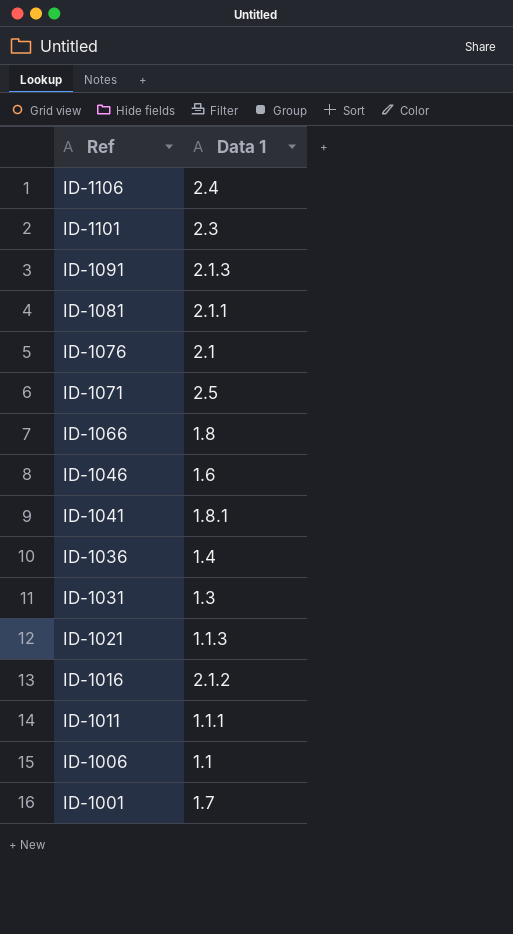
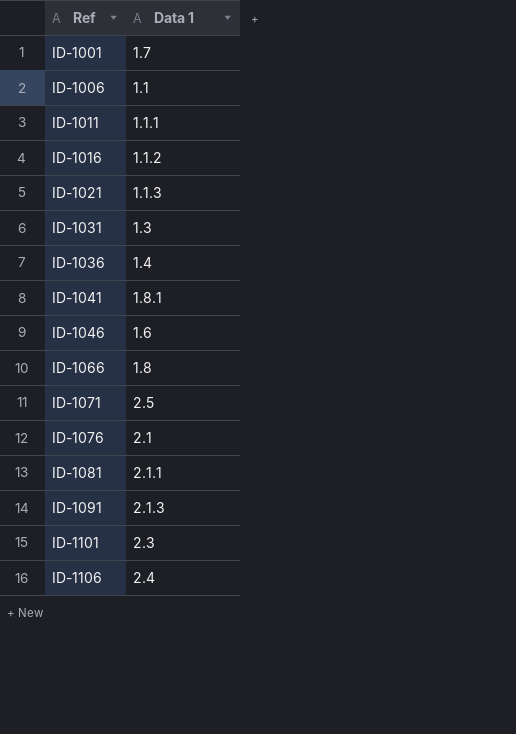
row order: Ref descending -> Ref ascending
ID-1016 | Data 1: 2.1.2 -> 1.1.2

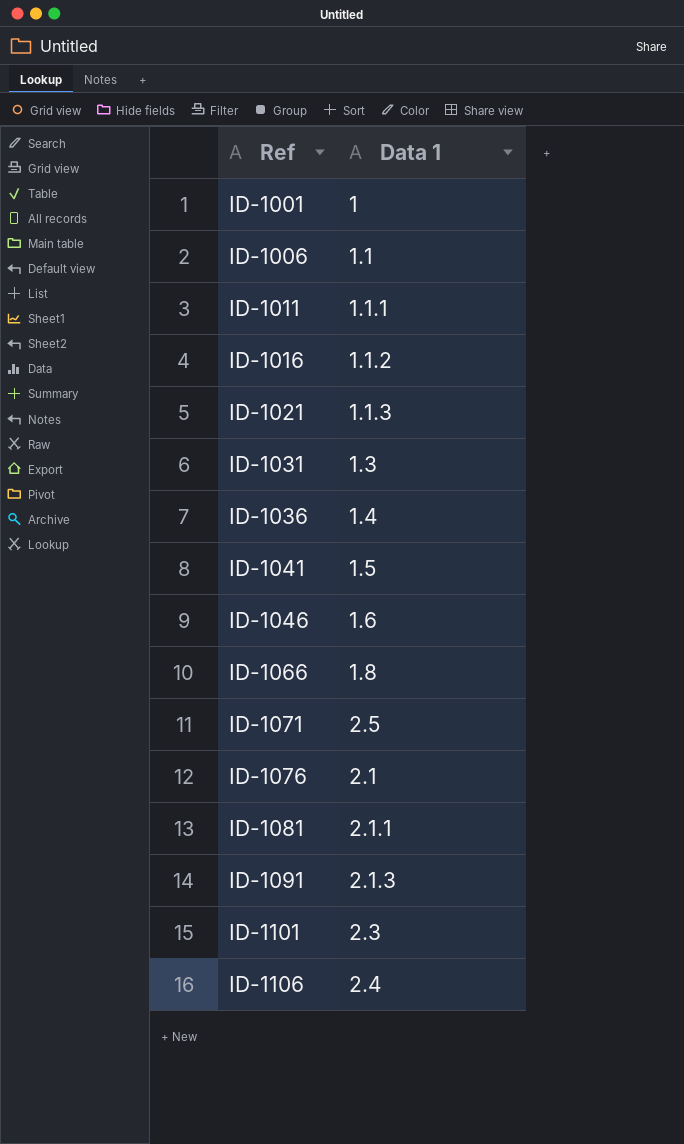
ID-1001 | Data 1: 1.7 -> 1
ID-1041 | Data 1: 1.8.1 -> 1.5

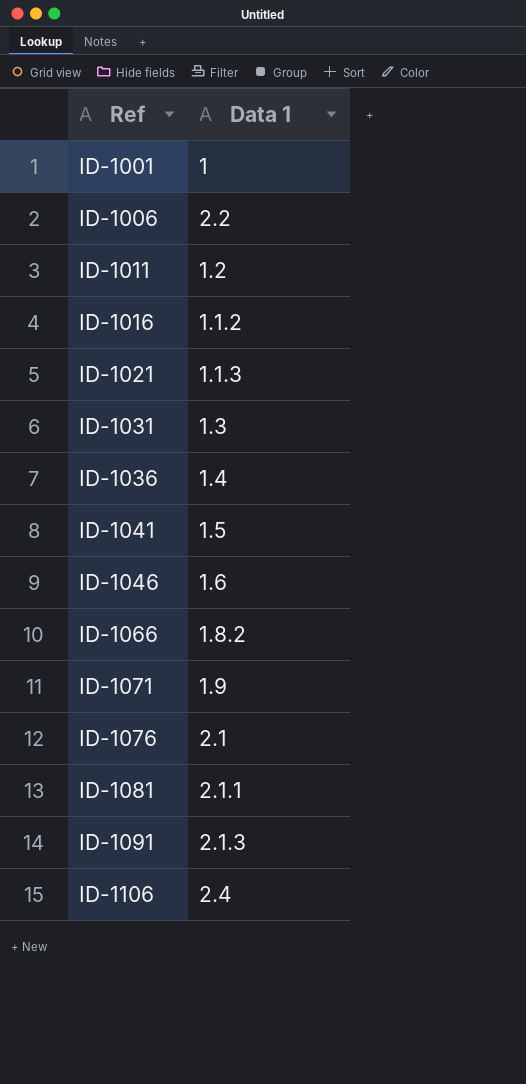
row ID-1101: 2.3 -> none
ID-1006 | Data 1: 1.1 -> 2.2
ID-1011 | Data 1: 1.1.1 -> 1.2
ID-1066 | Data 1: 1.8 -> 1.8.2
ID-1071 | Data 1: 2.5 -> 1.9

